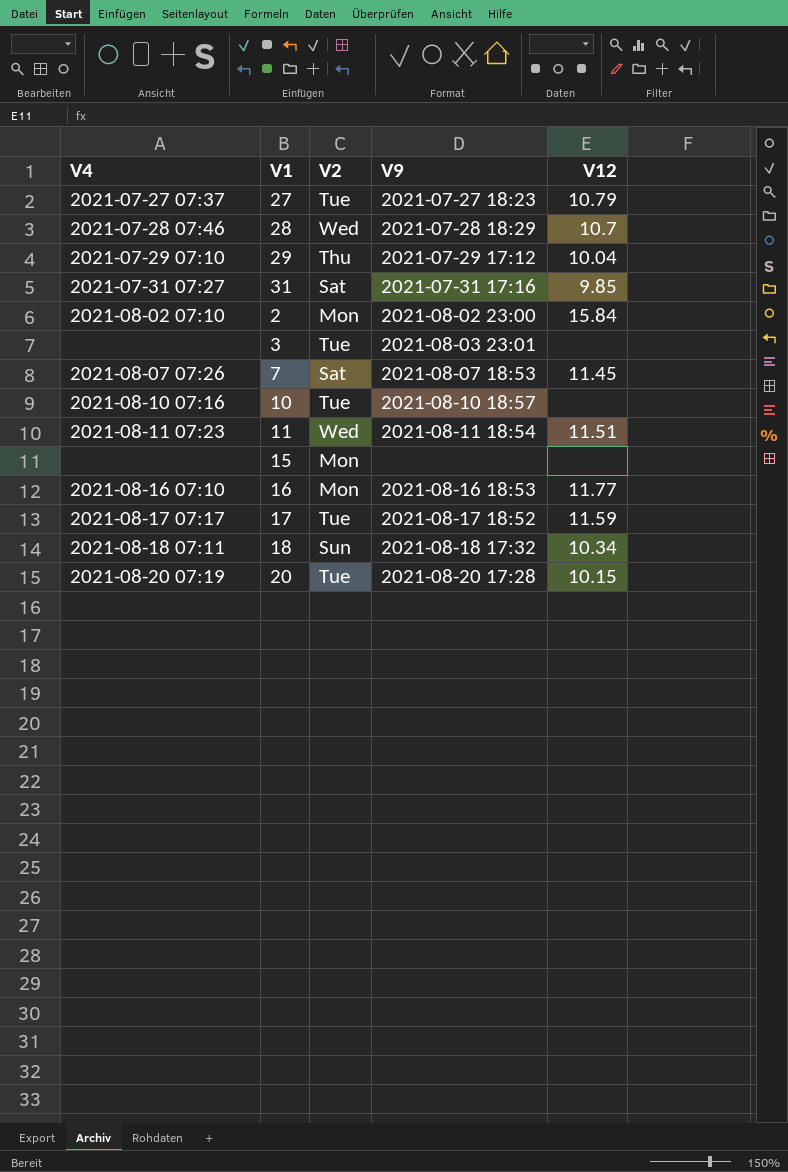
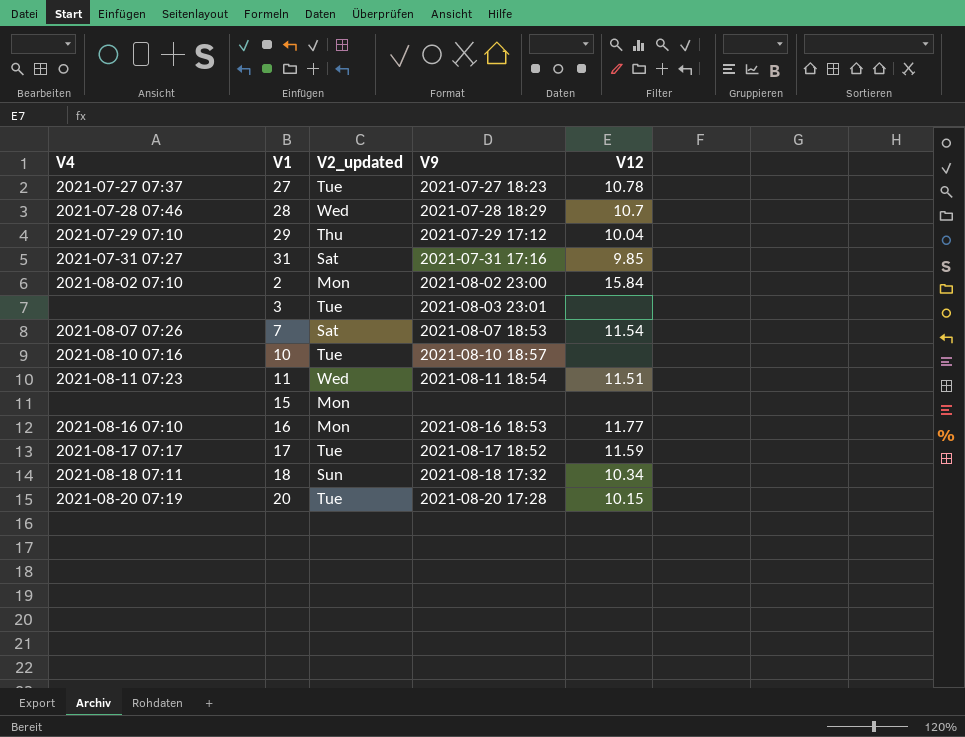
column name: V2 -> V2_updated
27 | V12: 10.79 -> 10.78
7 | V12: 11.45 -> 11.54

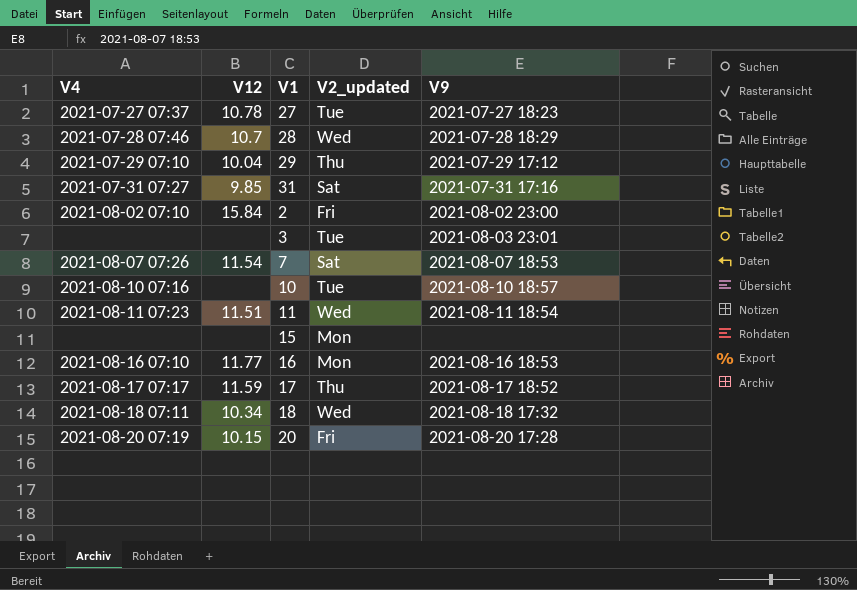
column V12 | position: 5 -> 2
2 | V2_updated: Mon -> Fri
17 | V2_updated: Tue -> Thu
18 | V2_updated: Sun -> Wed
20 | V2_updated: Tue -> Fri

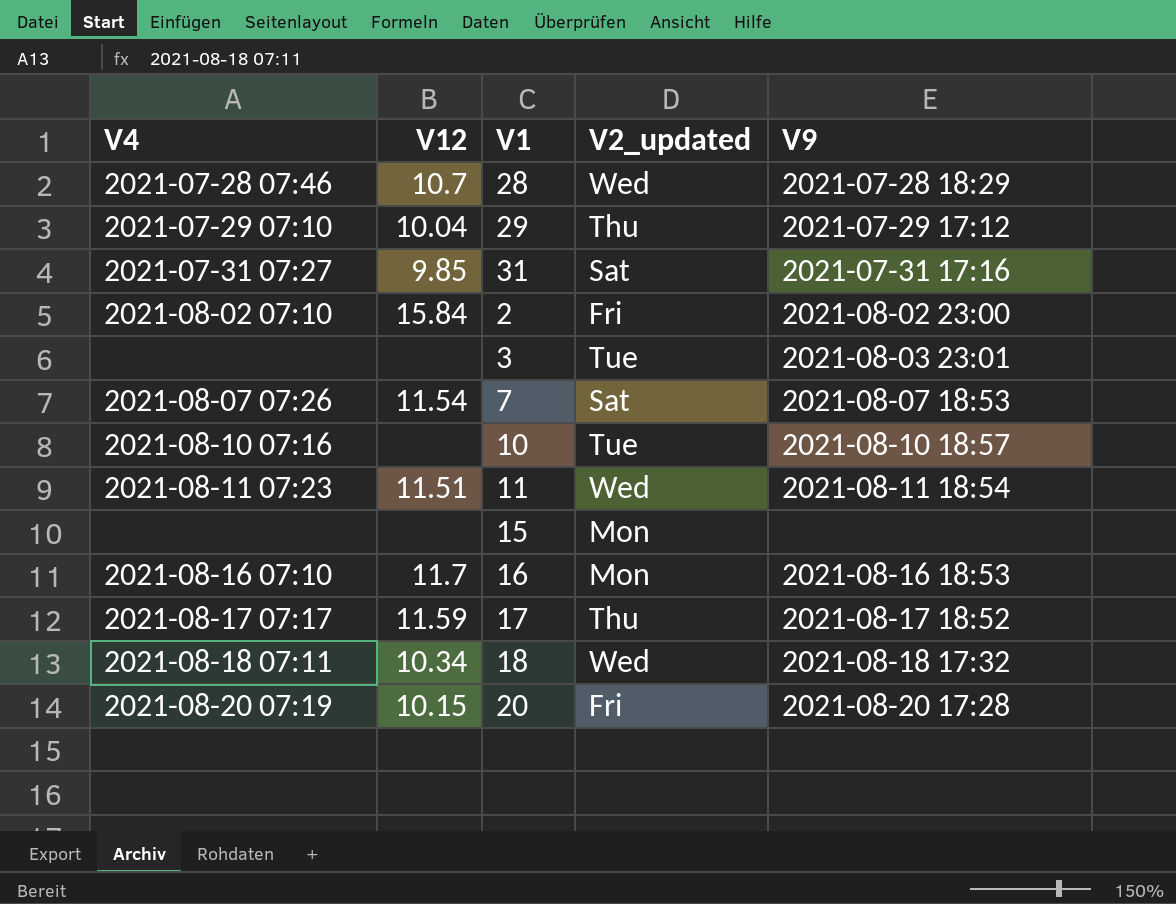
row 27: 2021-07-27 07:37 | 10.78 | Tue | 2021-07-27 18:23 -> none
16 | V12: 11.77 -> 11.7

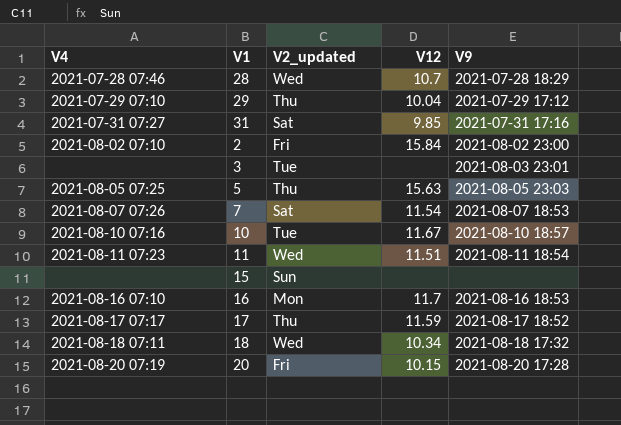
column V12 | position: 2 -> 4
row 5: none -> 2021-08-05 07:25 | Thu | 15.63 | 2021-08-05 23:03
10 | V12: none -> 11.67
15 | V2_updated: Mon -> Sun

